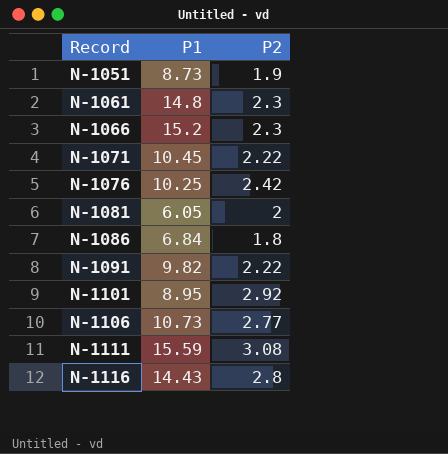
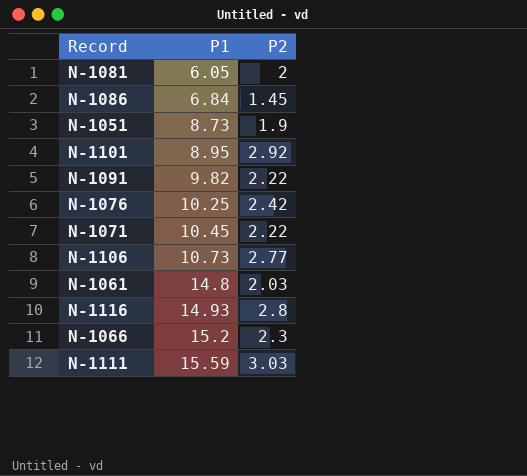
row order: Record ascending -> P1 ascending
N-1086 | P2: 1.8 -> 1.45
N-1061 | P2: 2.3 -> 2.03
N-1116 | P1: 14.43 -> 14.93
N-1111 | P2: 3.08 -> 3.03

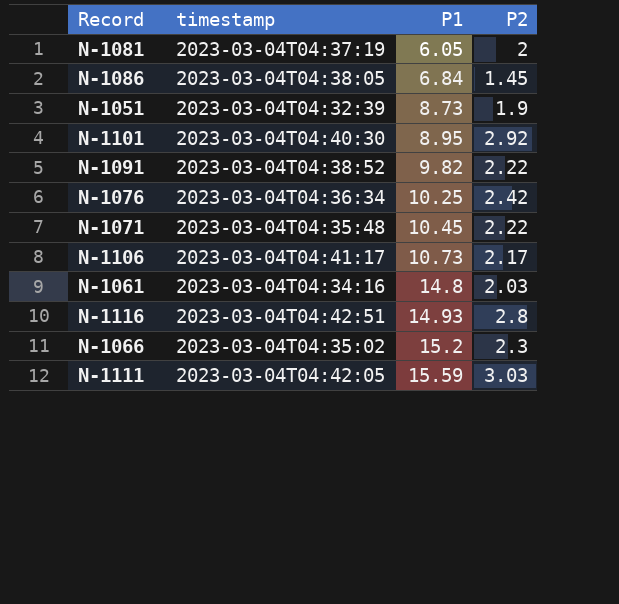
column timestamp | position: none -> 2
N-1106 | P2: 2.77 -> 2.17

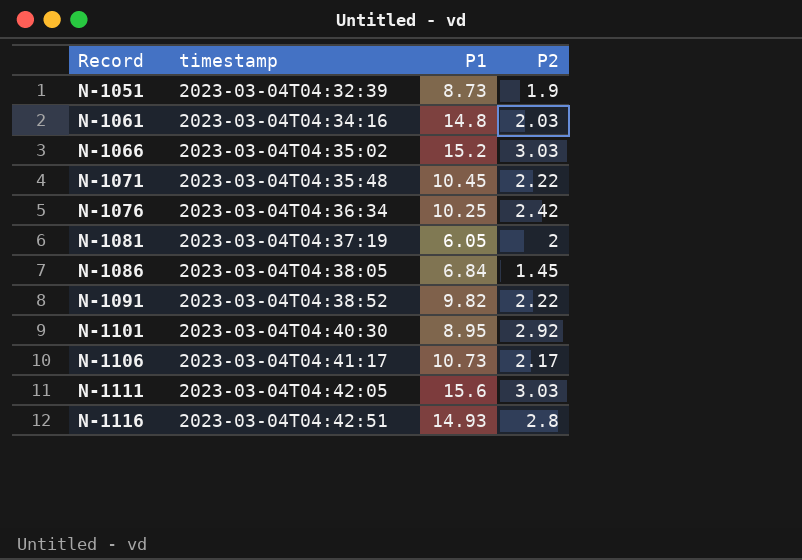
row order: P1 ascending -> Record ascending
N-1066 | P2: 2.3 -> 3.03
N-1111 | P1: 15.59 -> 15.6

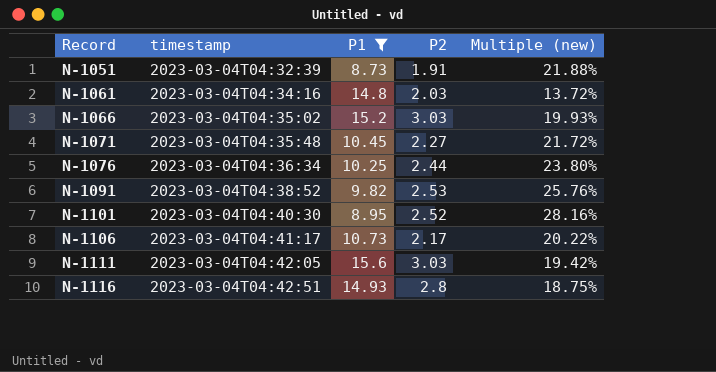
filter: none -> P1 >= 8.73
column Multiple (new) | formula: none -> [P2] / [P1]
N-1051 | P2: 1.9 -> 1.91
N-1071 | P2: 2.22 -> 2.27
N-1076 | P2: 2.42 -> 2.44
N-1091 | P2: 2.22 -> 2.53
N-1101 | P2: 2.92 -> 2.52

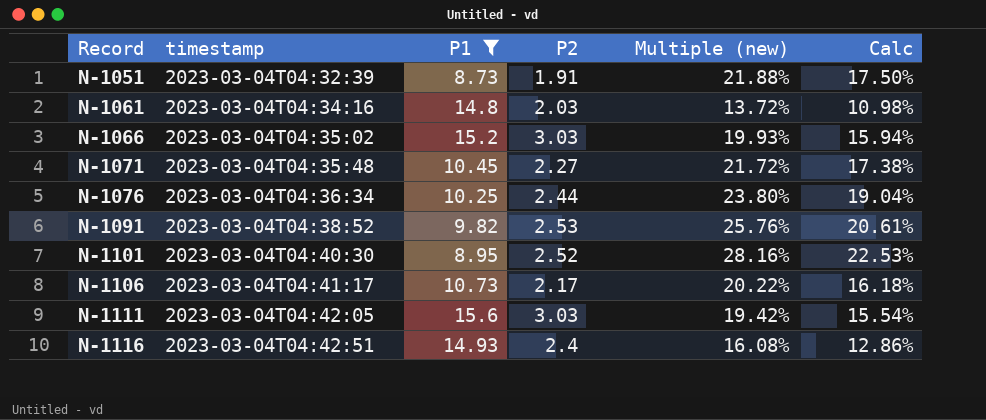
column Calc | formula: none -> [Multiple (new)] * 0.8
N-1116 | P2: 2.8 -> 2.4
N-1116 | Multiple (new): 18.75% -> 16.08%

